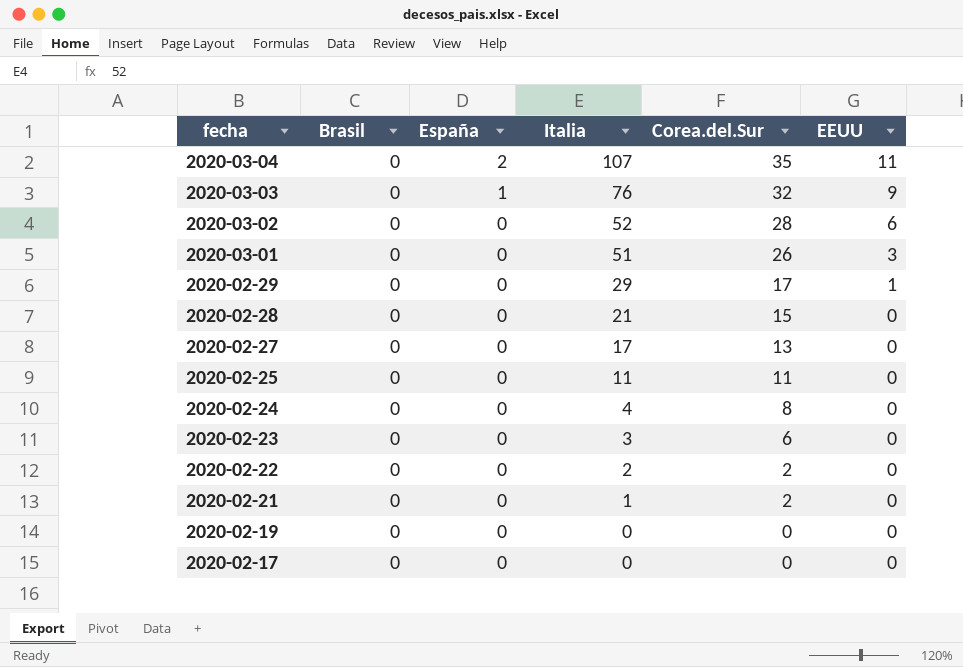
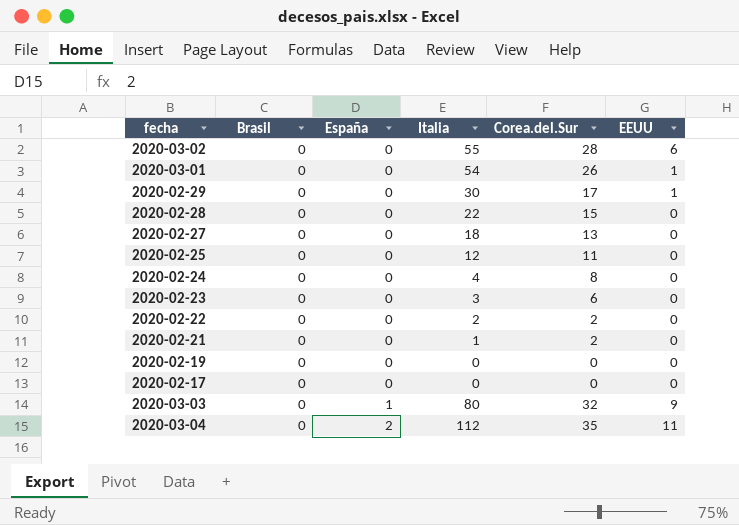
row order: fecha descending -> España ascending
2020-03-02 | Italia: 52 -> 55
2020-03-01 | Italia: 51 -> 54
2020-03-01 | EEUU: 3 -> 1
2020-02-29 | Italia: 29 -> 30
2020-02-28 | Italia: 21 -> 22
2020-02-27 | Italia: 17 -> 18
2020-02-25 | Italia: 11 -> 12
2020-03-03 | Italia: 76 -> 80
2020-03-04 | Italia: 107 -> 112

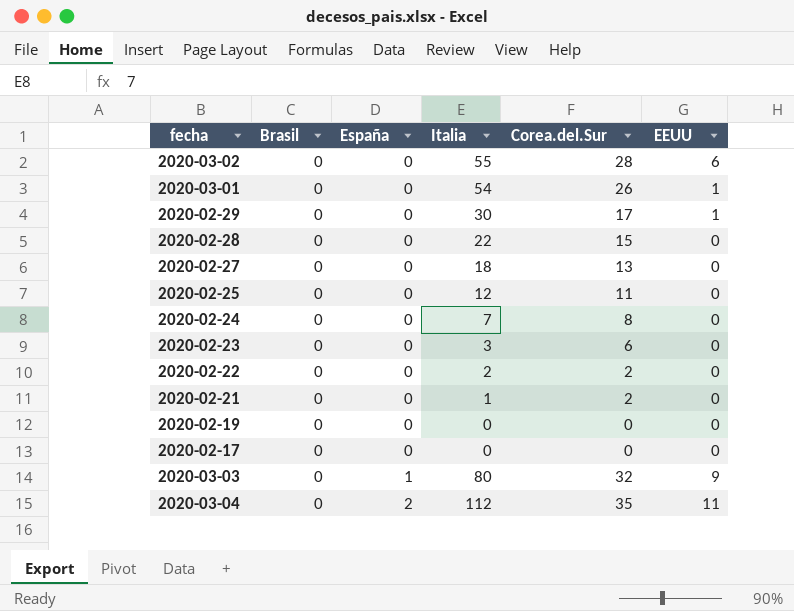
2020-02-24 | Italia: 4 -> 7

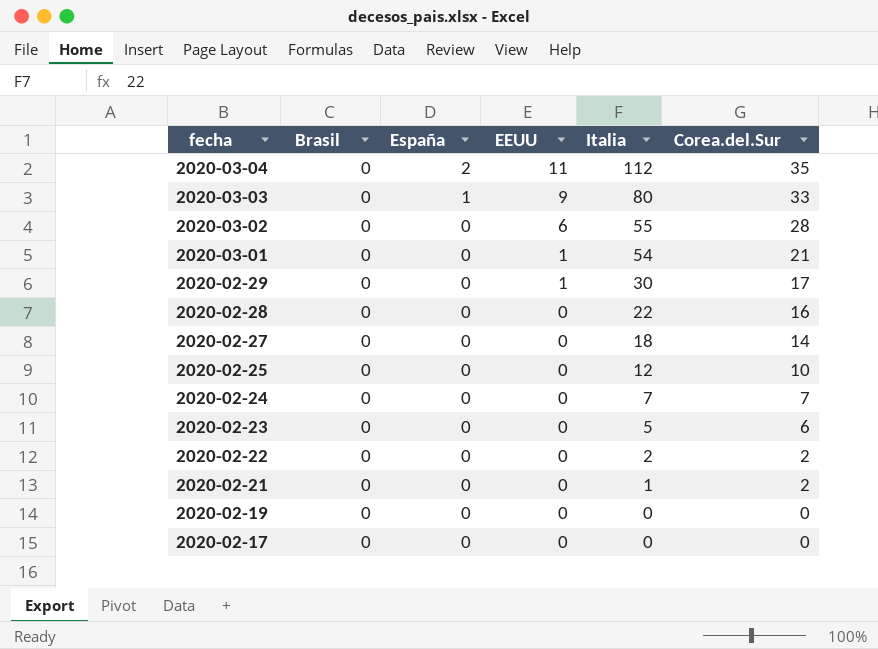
row order: España ascending -> fecha descending
column EEUU | position: 6 -> 4
2020-03-03 | Corea.del.Sur: 32 -> 33
2020-03-01 | Corea.del.Sur: 26 -> 21
2020-02-28 | Corea.del.Sur: 15 -> 16
2020-02-27 | Corea.del.Sur: 13 -> 14
2020-02-25 | Corea.del.Sur: 11 -> 10
2020-02-24 | Corea.del.Sur: 8 -> 7
2020-02-23 | Italia: 3 -> 5

